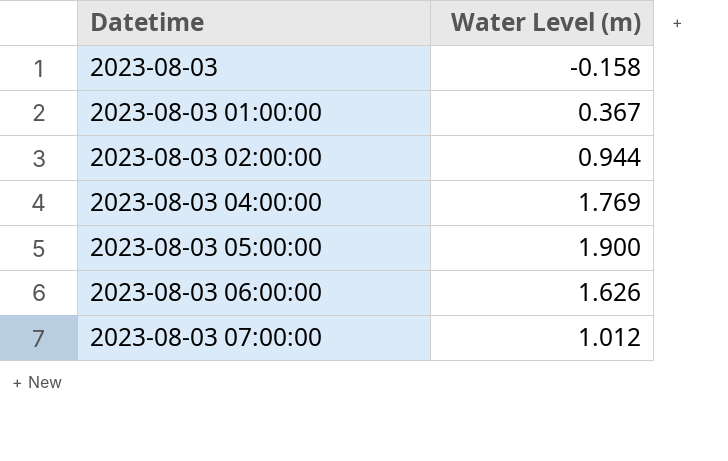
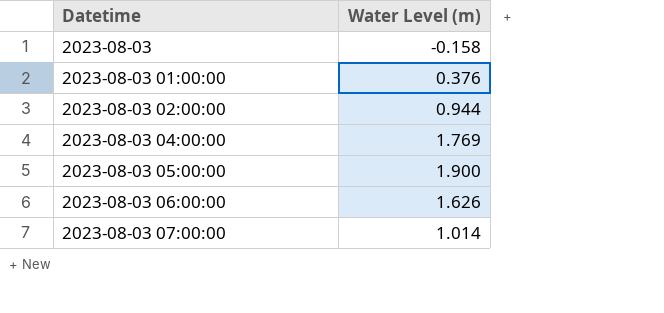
2023-08-03 01:00:00 | Water Level (m): 0.367 -> 0.376
2023-08-03 07:00:00 | Water Level (m): 1.012 -> 1.014

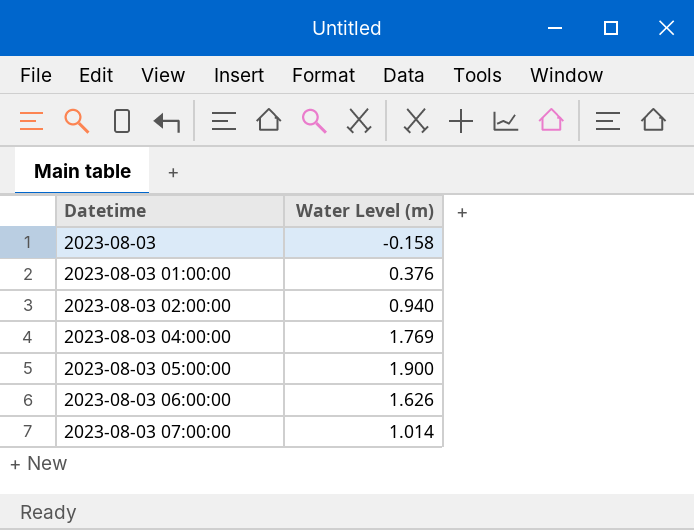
2023-08-03 02:00:00 | Water Level (m): 0.944 -> 0.940

